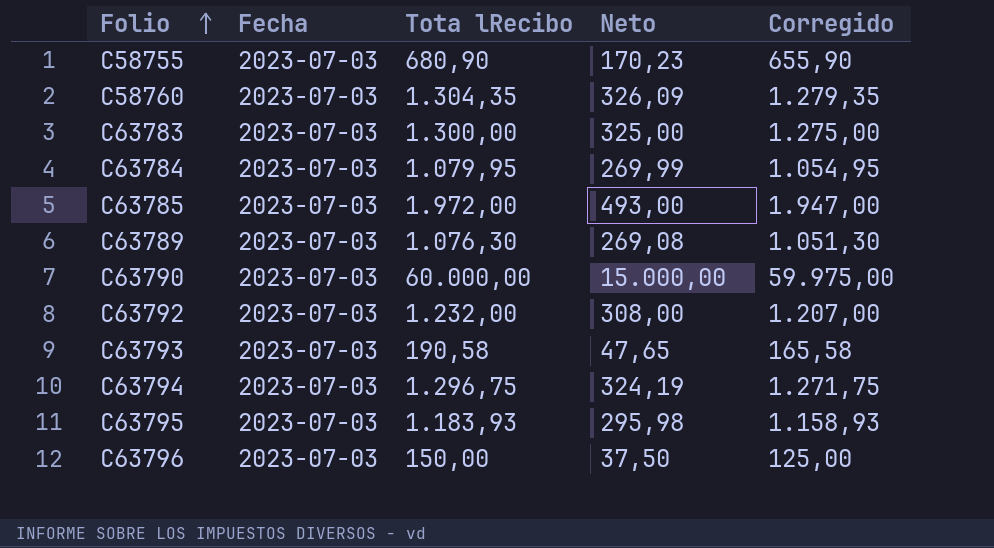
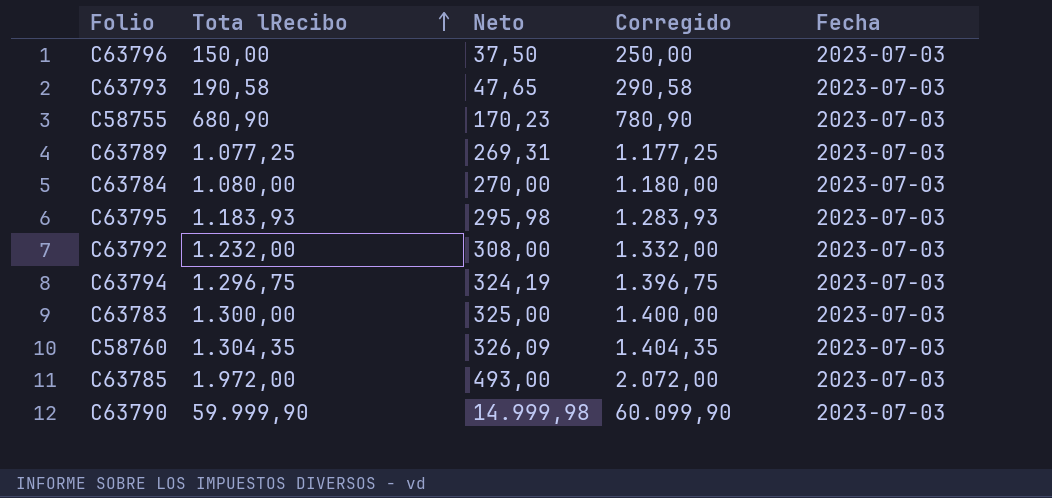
row order: Folio ascending -> Tota lRecibo ascending
column Corregido | formula: [Tota lRecibo] - 25 -> [Tota lRecibo] + 100
column Fecha | position: 2 -> 5
C63789 | Tota lRecibo: 1.076,30 -> 1.077,25
C63789 | Neto: 269,08 -> 269,31
C63784 | Tota lRecibo: 1.079,95 -> 1.080,00
C63784 | Neto: 269,99 -> 270,00
C63790 | Tota lRecibo: 60.000,00 -> 59.999,90
C63790 | Neto: 15.000,00 -> 14.999,98

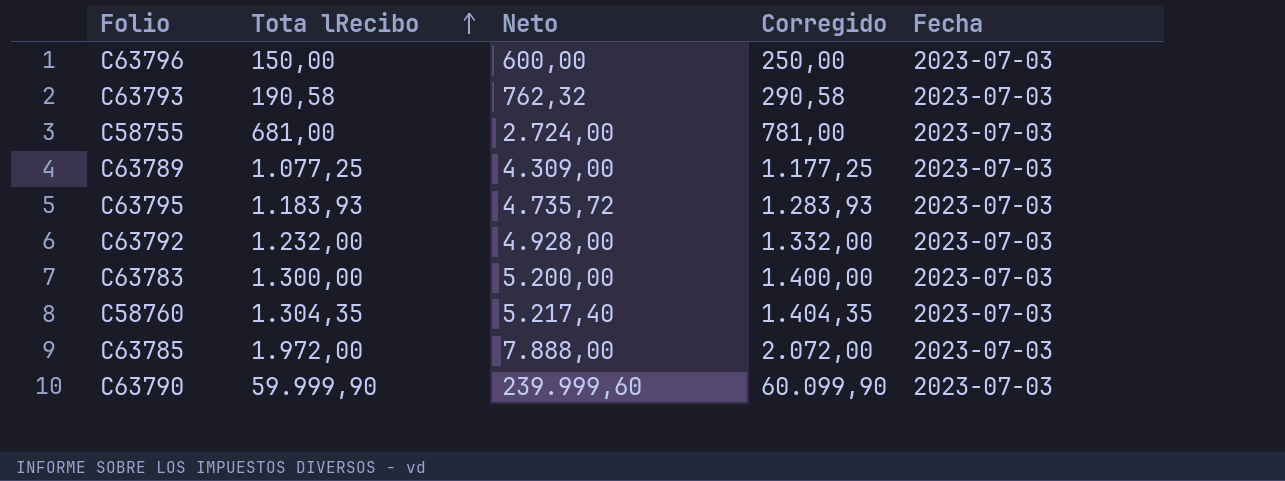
column Neto | formula: [Tota lRecibo] * 0,25 -> [Tota lRecibo] * 4
row C63784: 1.080,00 | 270,00 | 1.180,00 | 2023-07-03 -> none
row C63794: 1.296,75 | 324,19 | 1.396,75 | 2023-07-03 -> none
C58755 | Tota lRecibo: 680,90 -> 681,00
C58755 | Corregido: 780,90 -> 781,00

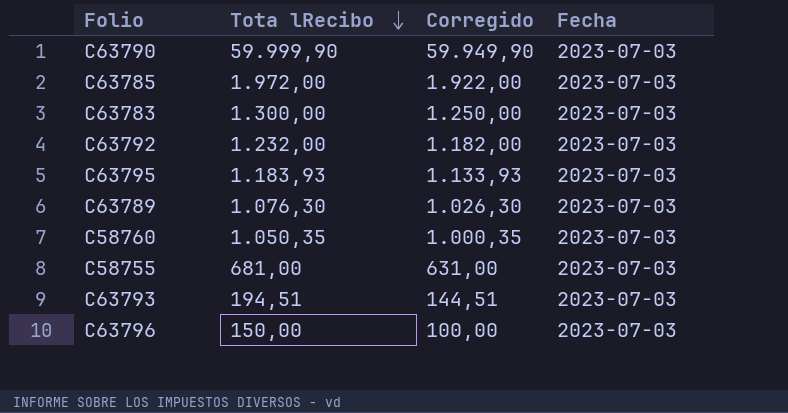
row order: Tota lRecibo ascending -> Tota lRecibo descending
column Neto | formula: [Tota lRecibo] * 4 -> none
column Corregido | formula: [Tota lRecibo] + 100 -> [Tota lRecibo] - 50
C63789 | Tota lRecibo: 1.077,25 -> 1.076,30
C58760 | Tota lRecibo: 1.304,35 -> 1.050,35
C63793 | Tota lRecibo: 190,58 -> 194,51

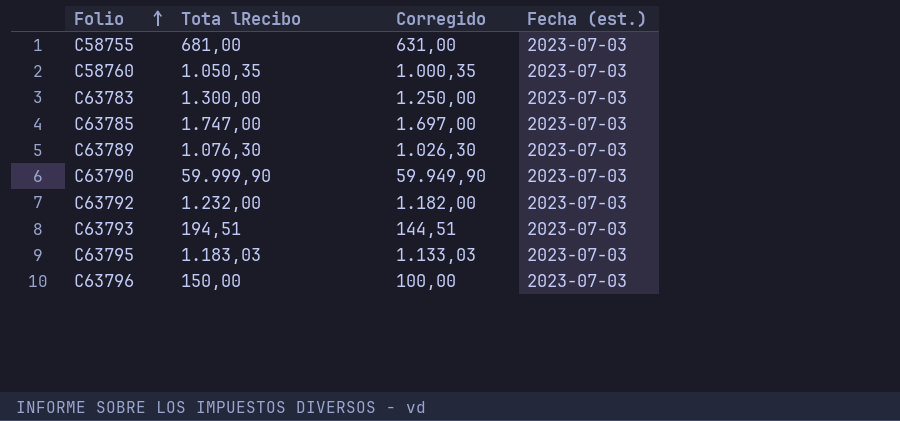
row order: Tota lRecibo descending -> Folio ascending
column name: Fecha -> Fecha (est.)
C63785 | Tota lRecibo: 1.972,00 -> 1.747,00
C63785 | Corregido: 1.922,00 -> 1.697,00
C63795 | Tota lRecibo: 1.183,93 -> 1.183,03
C63795 | Corregido: 1.133,93 -> 1.133,03

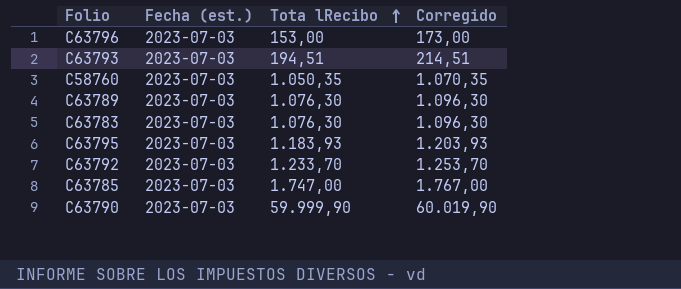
row order: Folio ascending -> Tota lRecibo ascending
column Fecha (est.) | position: 4 -> 2
column Corregido | formula: [Tota lRecibo] - 50 -> [Tota lRecibo] + 20
row C58755: 681,00 | 631,00 | 2023-07-03 -> none
C63796 | Tota lRecibo: 150,00 -> 153,00
C63783 | Tota lRecibo: 1.300,00 -> 1.076,30
C63795 | Tota lRecibo: 1.183,03 -> 1.183,93
C63792 | Tota lRecibo: 1.232,00 -> 1.233,70

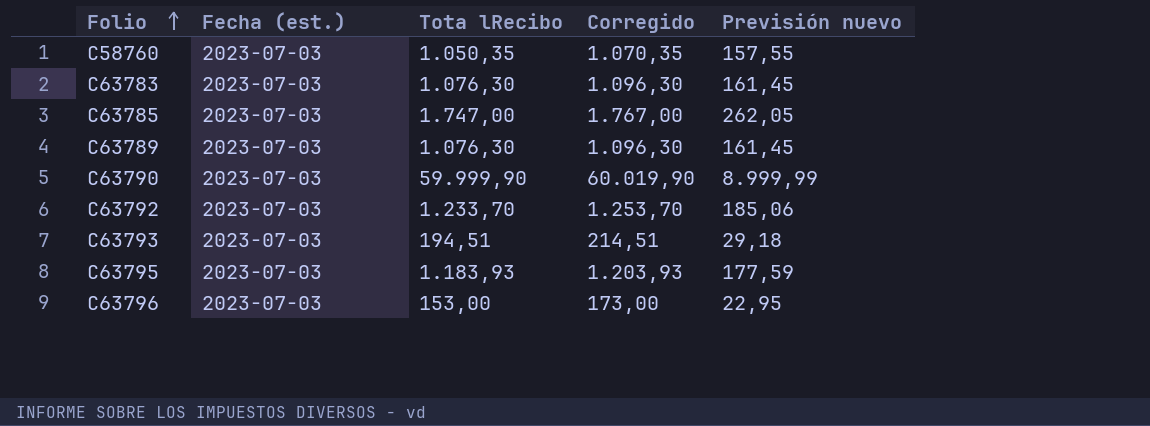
row order: Tota lRecibo ascending -> Folio ascending
column Previsión nuevo | formula: none -> [Tota lRecibo] * 0,15

